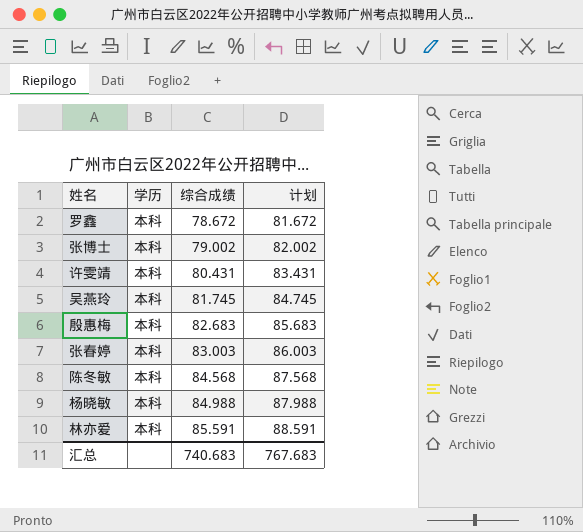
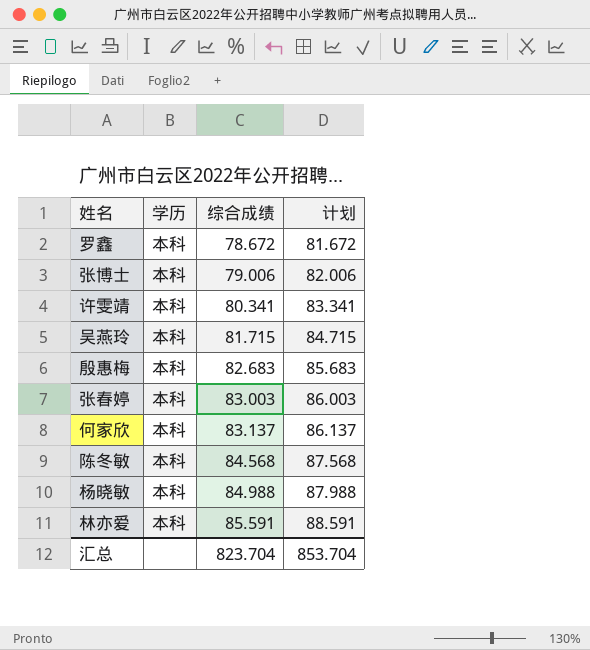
张博士 | 综合成绩: 79.002 -> 79.006
张博士 | 计划: 82.002 -> 82.006
许雯靖 | 综合成绩: 80.431 -> 80.341
许雯靖 | 计划: 83.431 -> 83.341
吴燕玲 | 综合成绩: 81.745 -> 81.715
吴燕玲 | 计划: 84.745 -> 84.715
row 何家欣: none -> 本科 | 83.137 | 86.137
汇总 | 综合成绩: 740.683 -> 823.704
汇总 | 计划: 767.683 -> 853.704

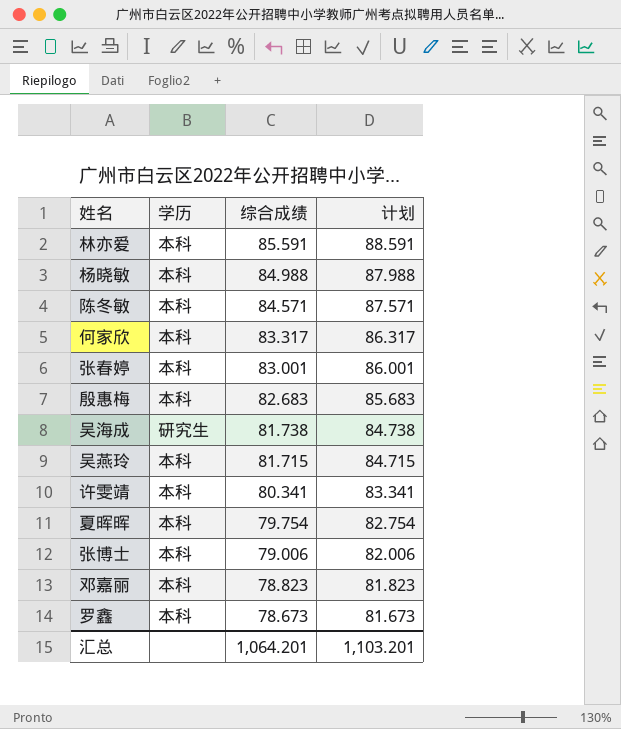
row order: 综合成绩 ascending -> 综合成绩 descending
陈冬敏 | 综合成绩: 84.568 -> 84.571
陈冬敏 | 计划: 87.568 -> 87.571
何家欣 | 综合成绩: 83.137 -> 83.317
何家欣 | 计划: 86.137 -> 86.317
张春婷 | 综合成绩: 83.003 -> 83.001
张春婷 | 计划: 86.003 -> 86.001
row 吴海成: none -> 研究生 | 81.738 | 84.738
row 夏晖晖: none -> 本科 | 79.754 | 82.754
row 邓嘉丽: none -> 本科 | 78.823 | 81.823
罗鑫 | 综合成绩: 78.672 -> 78.673
罗鑫 | 计划: 81.672 -> 81.673
汇总 | 综合成绩: 823.704 -> 1,064.201
汇总 | 计划: 853.704 -> 1,103.201

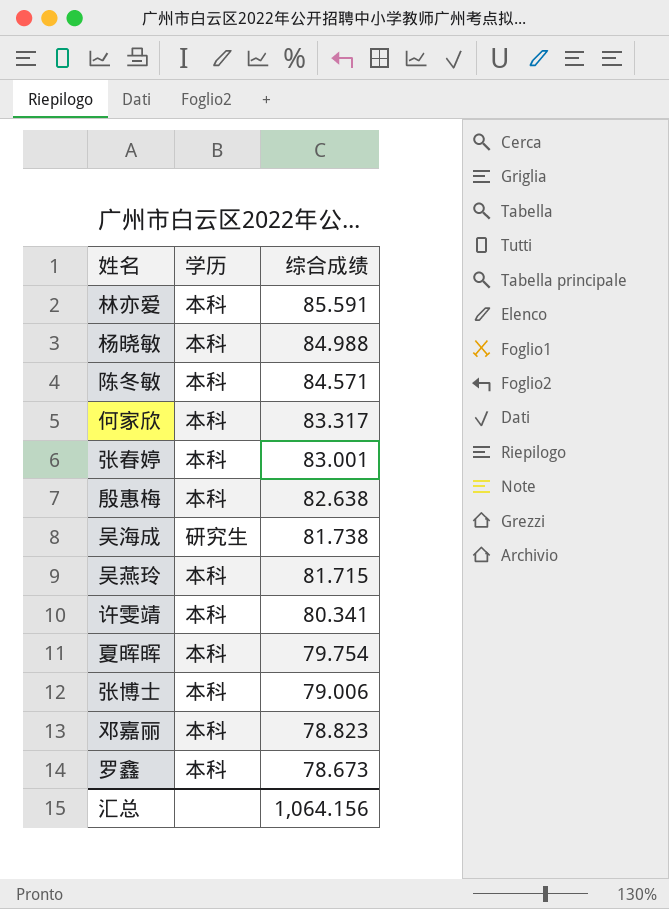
column 计划 | formula: [综合成绩] + 3 -> none
殷惠梅 | 综合成绩: 82.683 -> 82.638
汇总 | 综合成绩: 1,064.201 -> 1,064.156

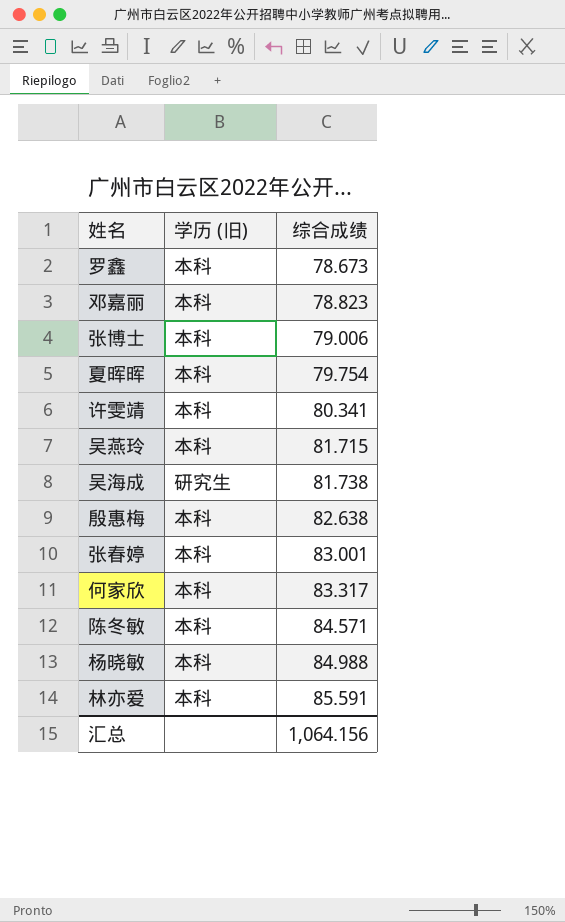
row order: 综合成绩 descending -> 综合成绩 ascending
column name: 学历 -> 学历 (旧)

